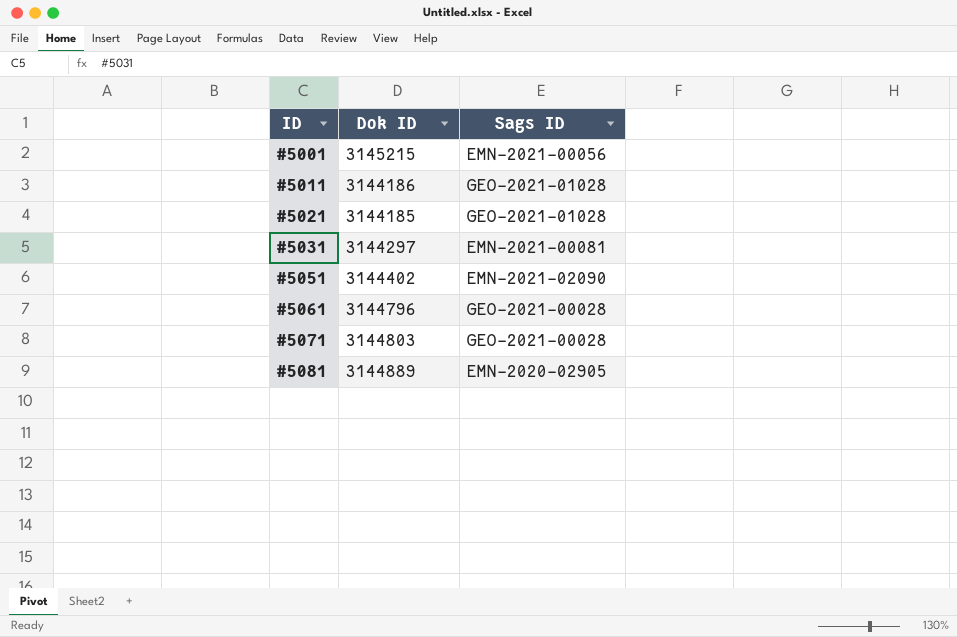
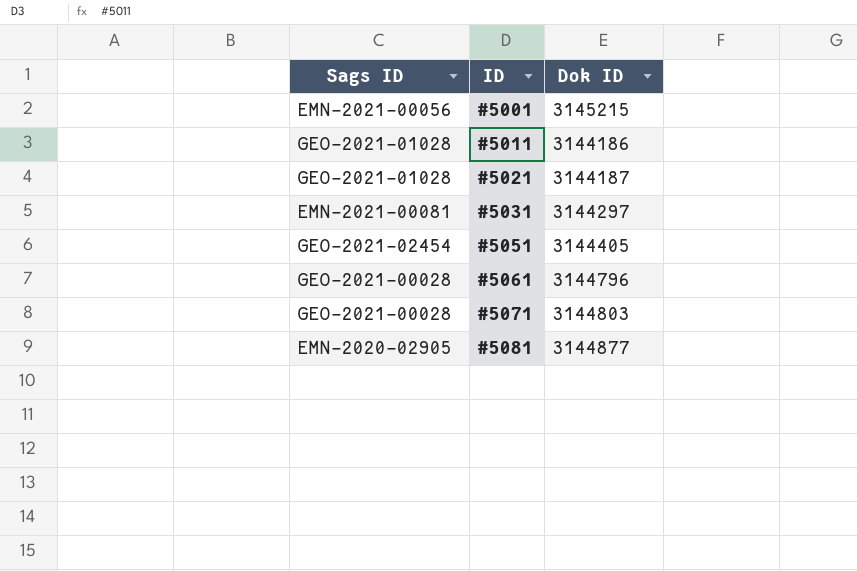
column Sags ID | position: 3 -> 1
#5021 | Dok ID: 3144185 -> 3144187
#5051 | Sags ID: EMN-2021-02090 -> GEO-2021-02454
#5051 | Dok ID: 3144402 -> 3144405
#5081 | Dok ID: 3144889 -> 3144877

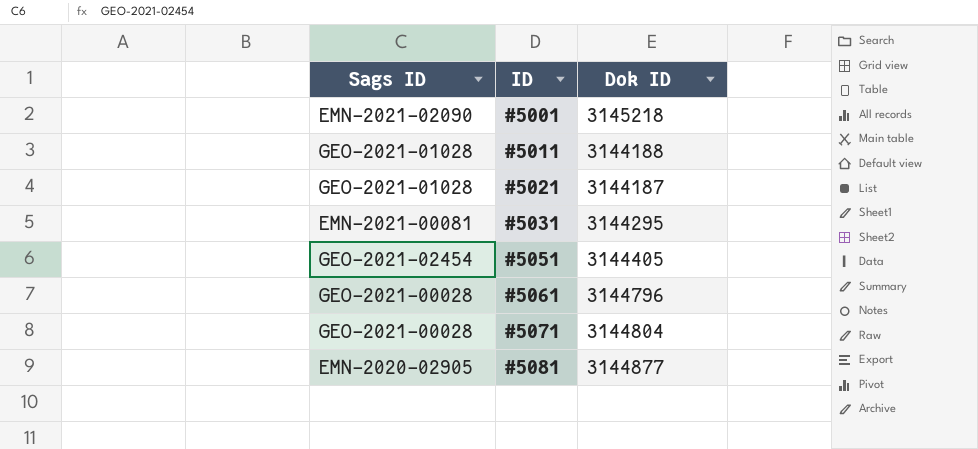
#5001 | Sags ID: EMN-2021-00056 -> EMN-2021-02090
#5001 | Dok ID: 3145215 -> 3145218
#5011 | Dok ID: 3144186 -> 3144188
#5031 | Dok ID: 3144297 -> 3144295
#5071 | Dok ID: 3144803 -> 3144804

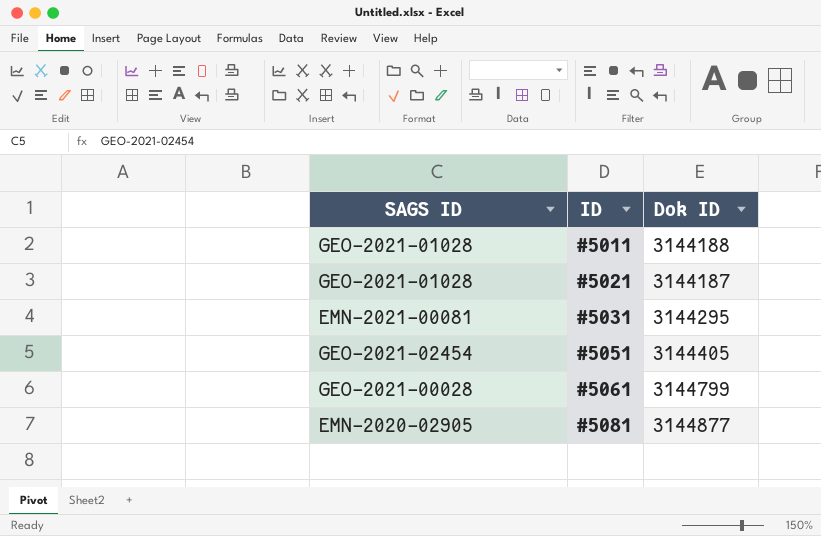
column name: Sags ID -> SAGS ID
row #5001: EMN-2021-02090 | 3145218 -> none
row #5071: GEO-2021-00028 | 3144804 -> none
#5061 | Dok ID: 3144796 -> 3144799

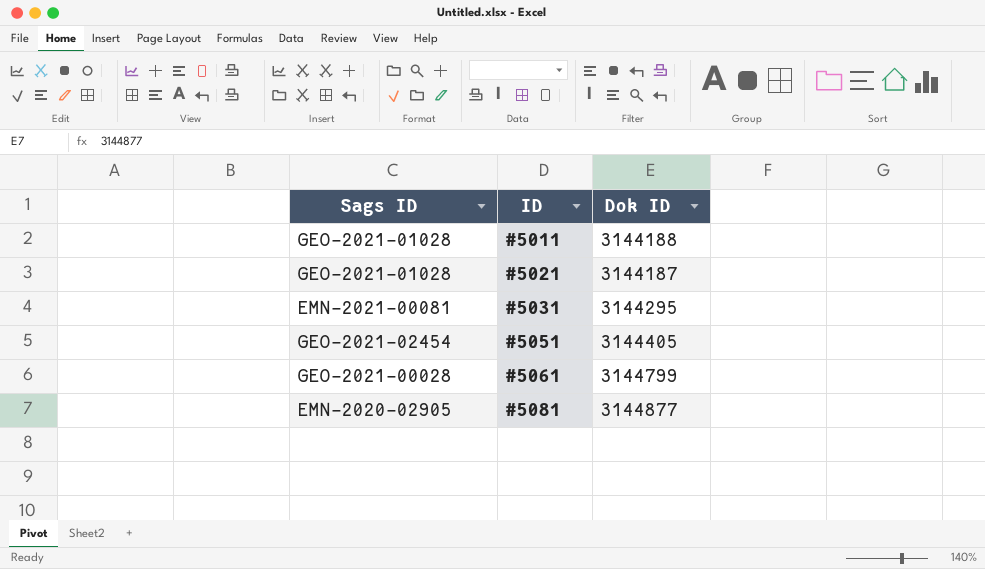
column name: SAGS ID -> Sags ID

